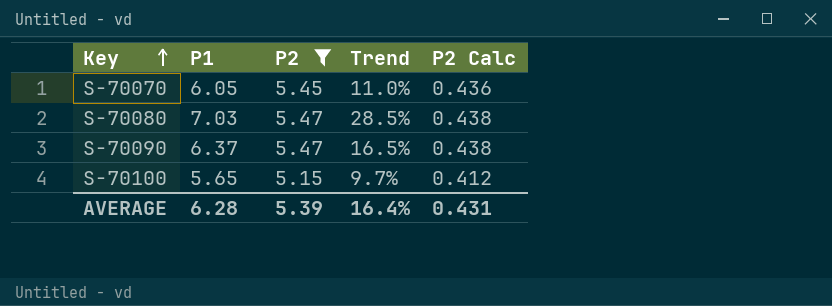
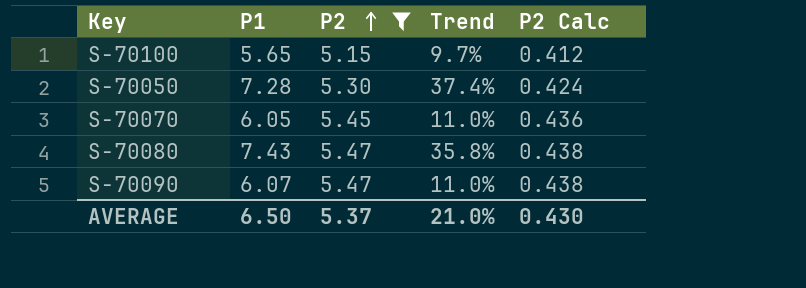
row order: Key ascending -> P2 ascending
row S-70050: none -> 7.28 | 5.30 | 37.4% | 0.424
S-70080 | P1: 7.03 -> 7.43
S-70080 | Trend: 28.5% -> 35.8%
S-70090 | P1: 6.37 -> 6.07
S-70090 | Trend: 16.5% -> 11.0%
AVERAGE | P1: 6.28 -> 6.50
AVERAGE | P2: 5.39 -> 5.37
AVERAGE | Trend: 16.4% -> 21.0%
AVERAGE | P2 Calc: 0.431 -> 0.430

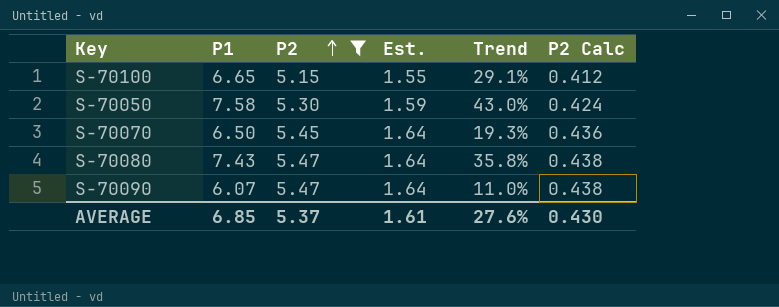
column Est. | formula: none -> [P2] * 0.3
S-70100 | P1: 5.65 -> 6.65
S-70100 | Trend: 9.7% -> 29.1%
S-70050 | P1: 7.28 -> 7.58
S-70050 | Trend: 37.4% -> 43.0%
S-70070 | P1: 6.05 -> 6.50
S-70070 | Trend: 11.0% -> 19.3%
AVERAGE | P1: 6.50 -> 6.85
AVERAGE | Trend: 21.0% -> 27.6%

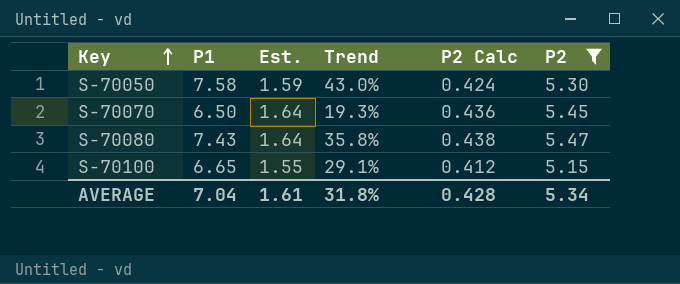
row order: P2 ascending -> Key ascending
column P2 | position: 3 -> 6
row S-70090: 6.07 | 5.47 | 1.64 | 11.0% | 0.438 -> none
AVERAGE | P1: 6.85 -> 7.04
AVERAGE | Trend: 27.6% -> 31.8%
AVERAGE | P2 Calc: 0.430 -> 0.428
AVERAGE | P2: 5.37 -> 5.34

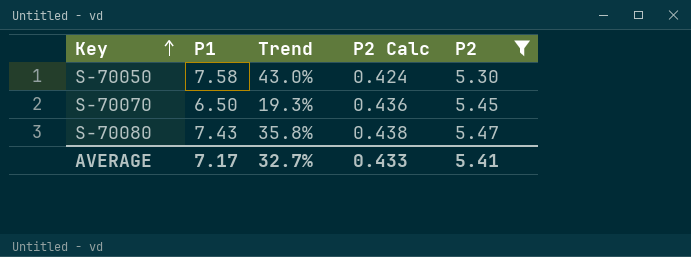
column Est. | formula: [P2] * 0.3 -> none
row S-70100: 6.65 | 1.55 | 29.1% | 0.412 | 5.15 -> none
AVERAGE | P1: 7.04 -> 7.17
AVERAGE | Trend: 31.8% -> 32.7%
AVERAGE | P2 Calc: 0.428 -> 0.433
AVERAGE | P2: 5.34 -> 5.41

